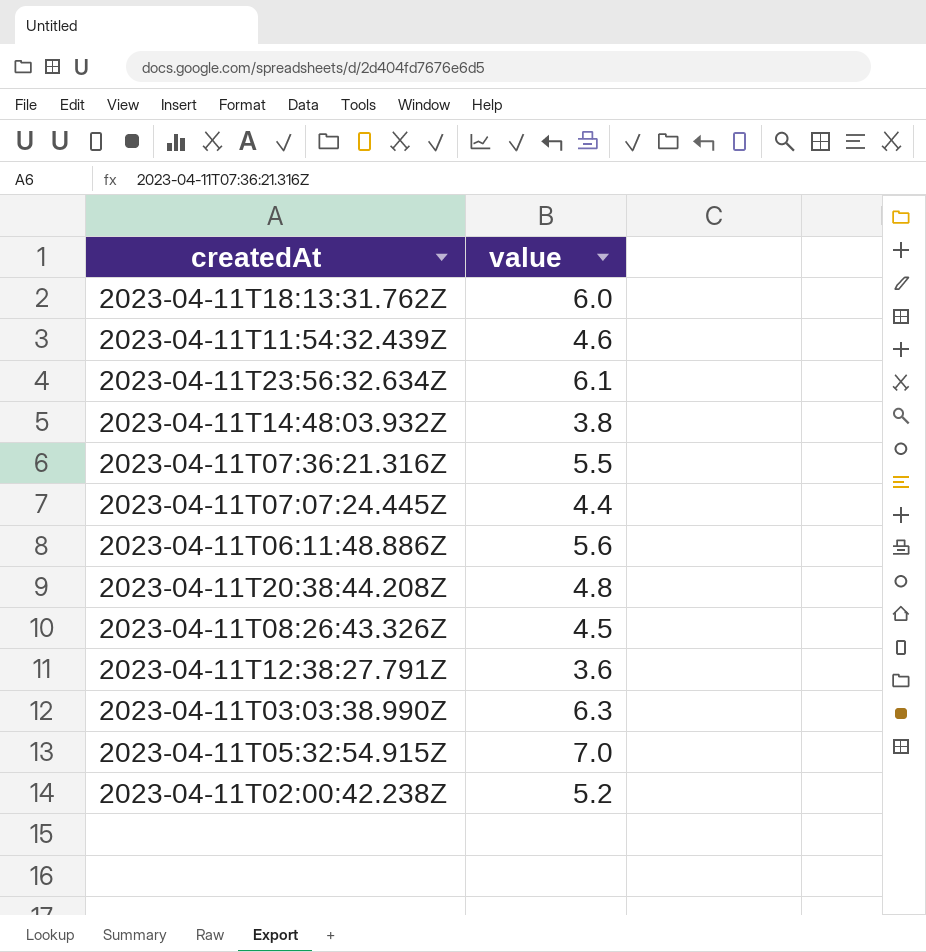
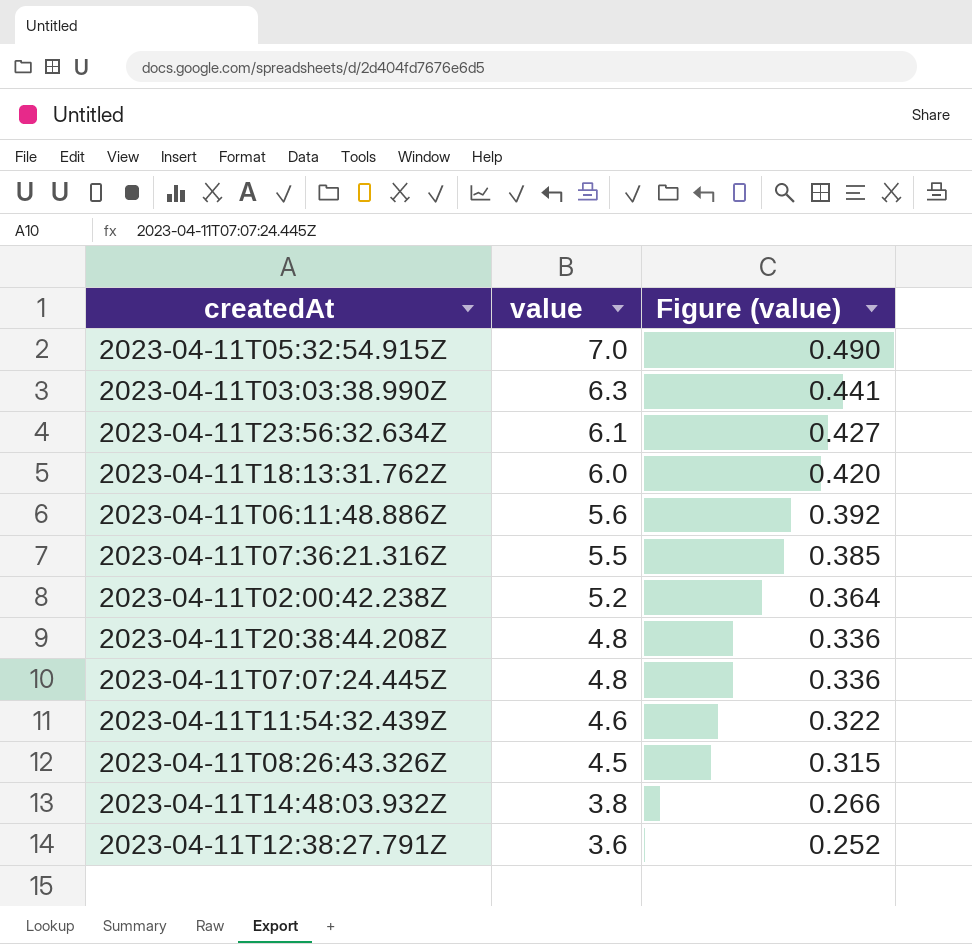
row order: none -> value descending
column Figure (value) | formula: none -> [value] * 0.07
2023-04-11T07:07:24.445Z | value: 4.4 -> 4.8

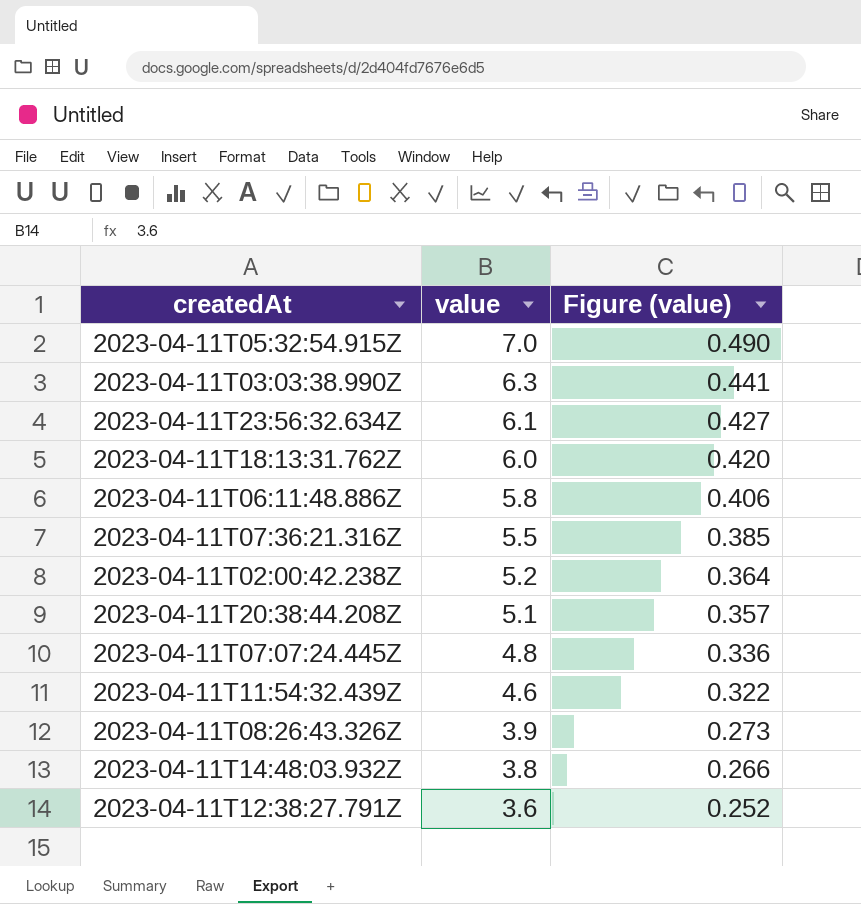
2023-04-11T06:11:48.886Z | value: 5.6 -> 5.8
2023-04-11T06:11:48.886Z | Figure (value): 0.392 -> 0.406
2023-04-11T20:38:44.208Z | value: 4.8 -> 5.1
2023-04-11T20:38:44.208Z | Figure (value): 0.336 -> 0.357
2023-04-11T08:26:43.326Z | value: 4.5 -> 3.9
2023-04-11T08:26:43.326Z | Figure (value): 0.315 -> 0.273

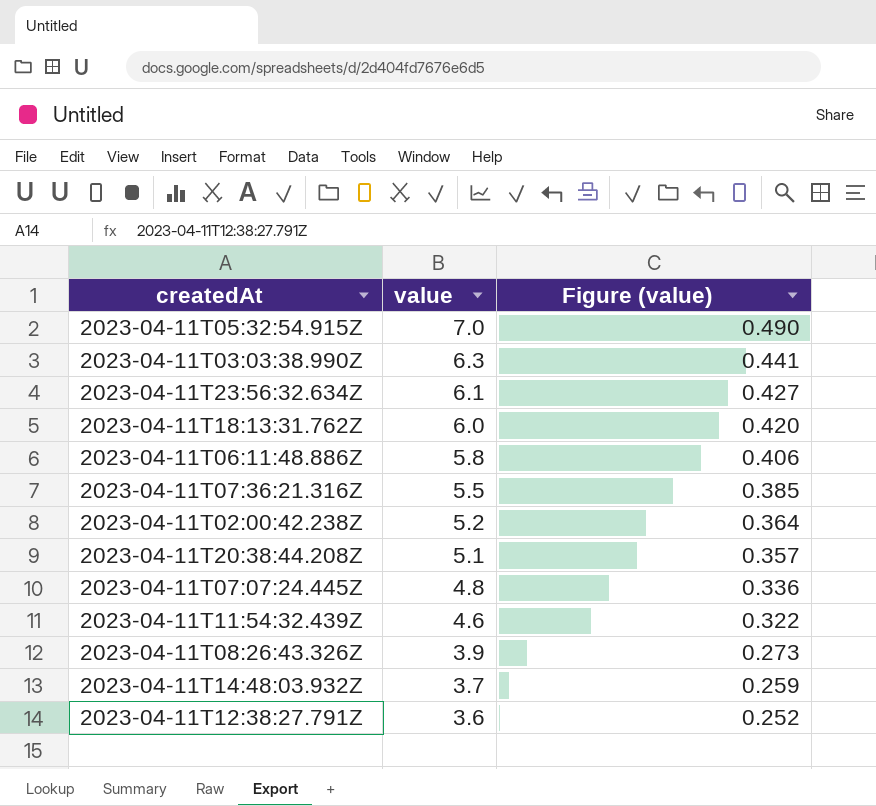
2023-04-11T14:48:03.932Z | value: 3.8 -> 3.7
2023-04-11T14:48:03.932Z | Figure (value): 0.266 -> 0.259

